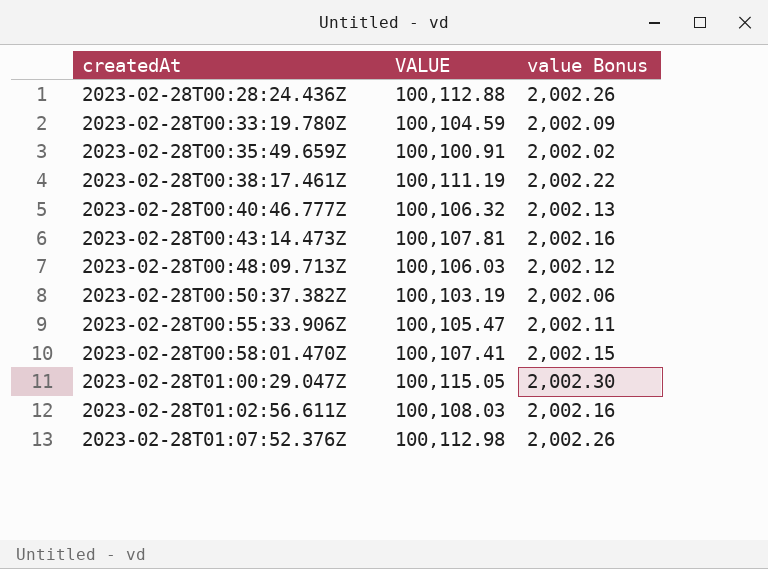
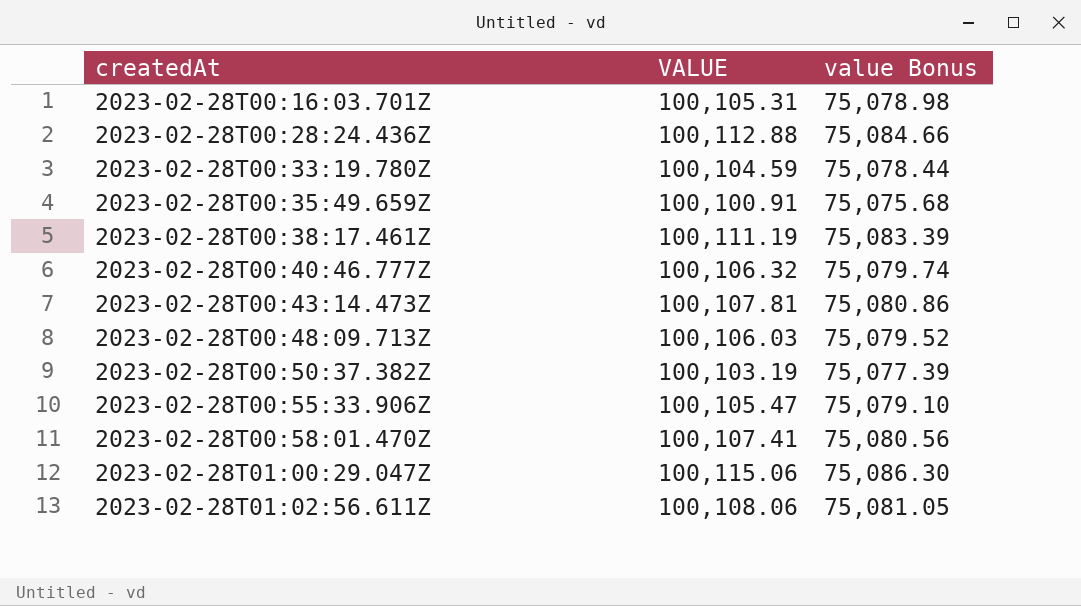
column value Bonus | formula: [VALUE] * 0.02 -> [VALUE] * 0.75
row 2023-02-28T01:07:52.376Z: 100,112.98 | 2,002.26 -> none
row 2023-02-28T00:16:03.701Z: none -> 100,105.31 | 75,078.98
2023-02-28T01:00:29.047Z | VALUE: 100,115.05 -> 100,115.06
2023-02-28T01:02:56.611Z | VALUE: 100,108.03 -> 100,108.06

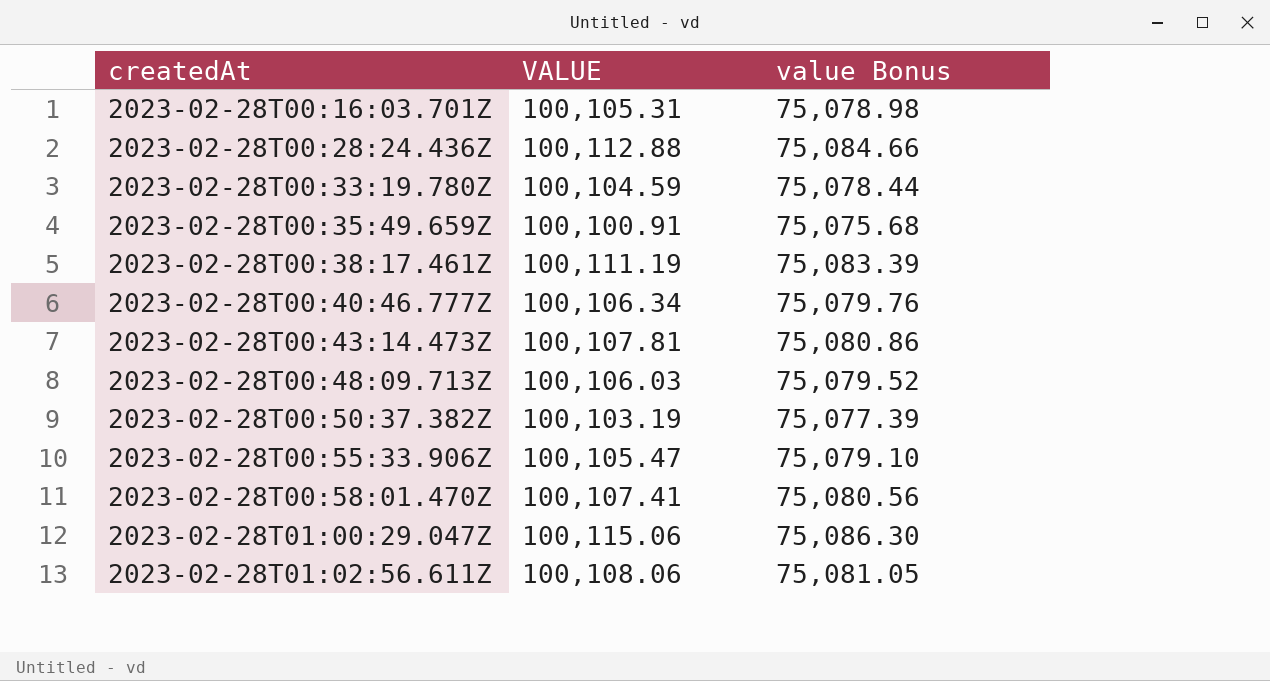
2023-02-28T00:40:46.777Z | VALUE: 100,106.32 -> 100,106.34
2023-02-28T00:40:46.777Z | value Bonus: 75,079.74 -> 75,079.76

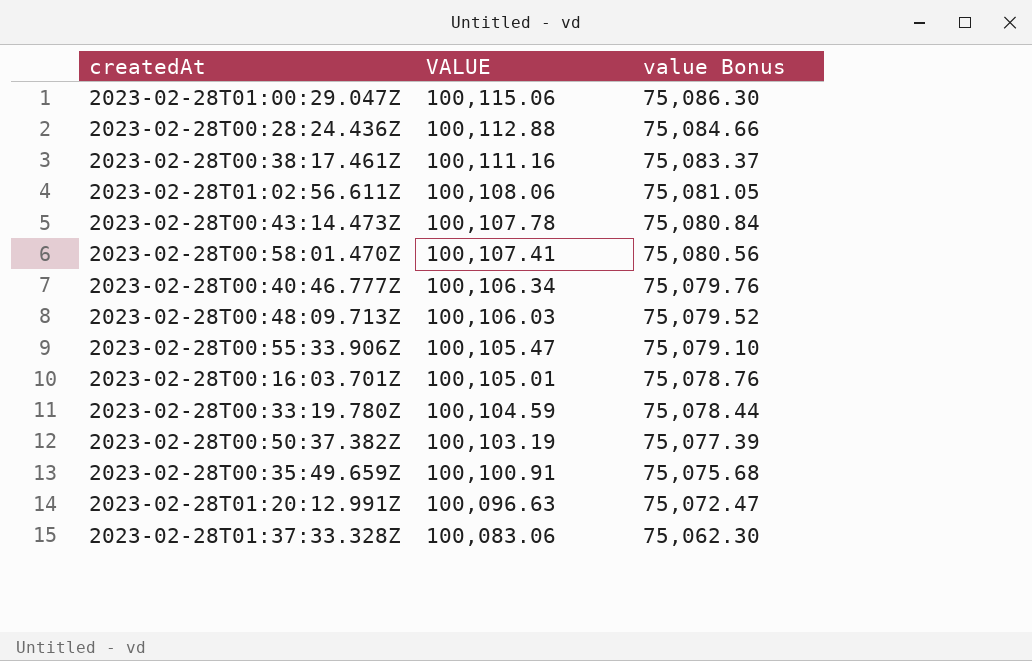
row order: createdAt ascending -> VALUE descending
2023-02-28T00:38:17.461Z | VALUE: 100,111.19 -> 100,111.16
2023-02-28T00:38:17.461Z | value Bonus: 75,083.39 -> 75,083.37
2023-02-28T00:43:14.473Z | VALUE: 100,107.81 -> 100,107.78
2023-02-28T00:43:14.473Z | value Bonus: 75,080.86 -> 75,080.84
2023-02-28T00:16:03.701Z | VALUE: 100,105.31 -> 100,105.01
2023-02-28T00:16:03.701Z | value Bonus: 75,078.98 -> 75,078.76
row 2023-02-28T01:20:12.991Z: none -> 100,096.63 | 75,072.47
row 2023-02-28T01:37:33.328Z: none -> 100,083.06 | 75,062.30

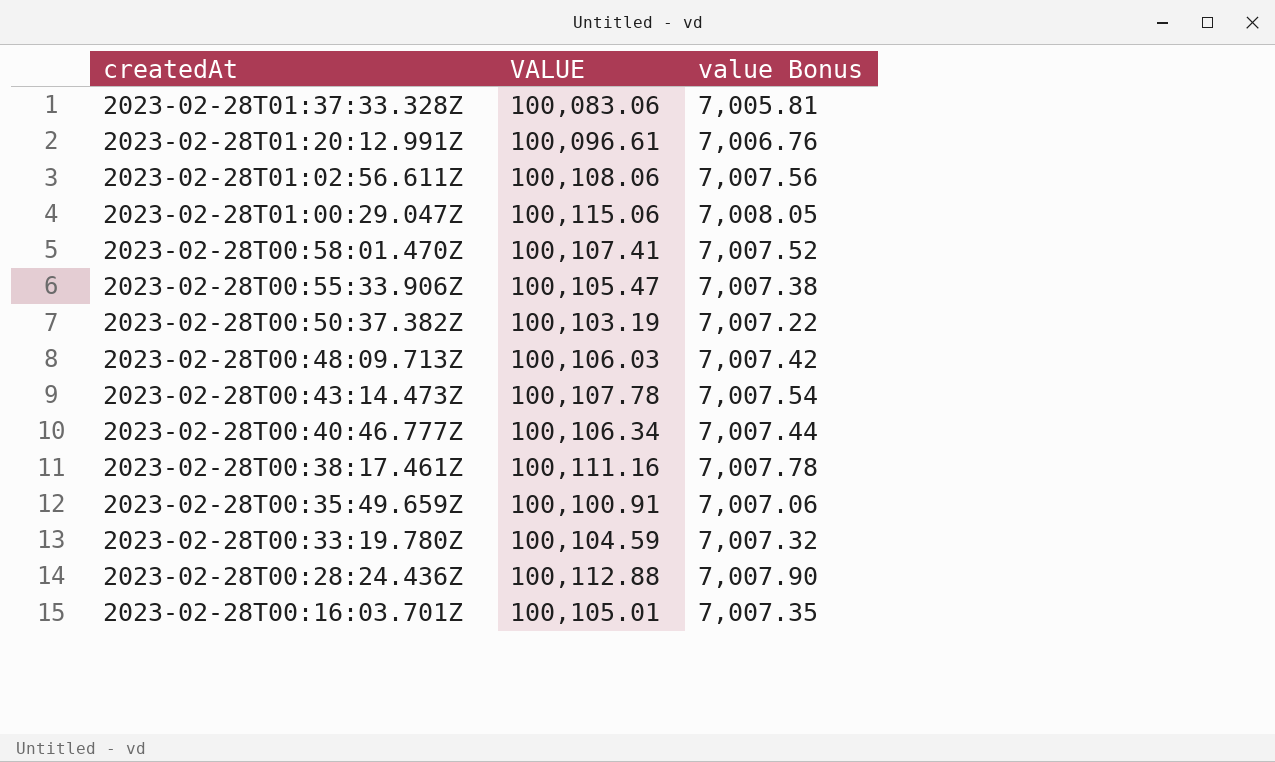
row order: VALUE descending -> createdAt descending
column value Bonus | formula: [VALUE] * 0.75 -> [VALUE] * 0.07
2023-02-28T01:20:12.991Z | VALUE: 100,096.63 -> 100,096.61

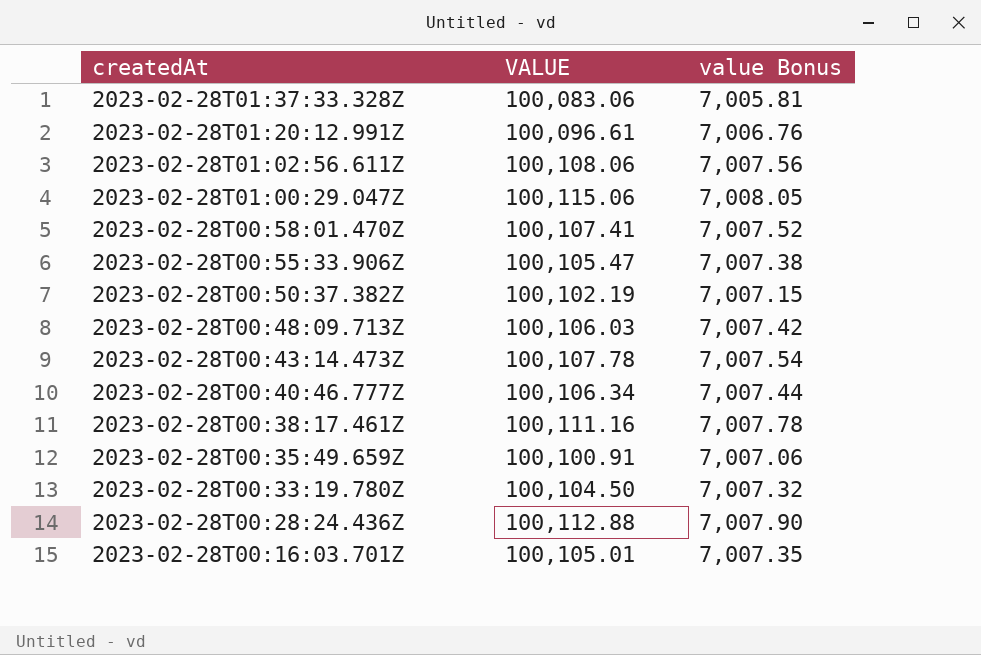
2023-02-28T00:50:37.382Z | VALUE: 100,103.19 -> 100,102.19
2023-02-28T00:50:37.382Z | value Bonus: 7,007.22 -> 7,007.15
2023-02-28T00:33:19.780Z | VALUE: 100,104.59 -> 100,104.50

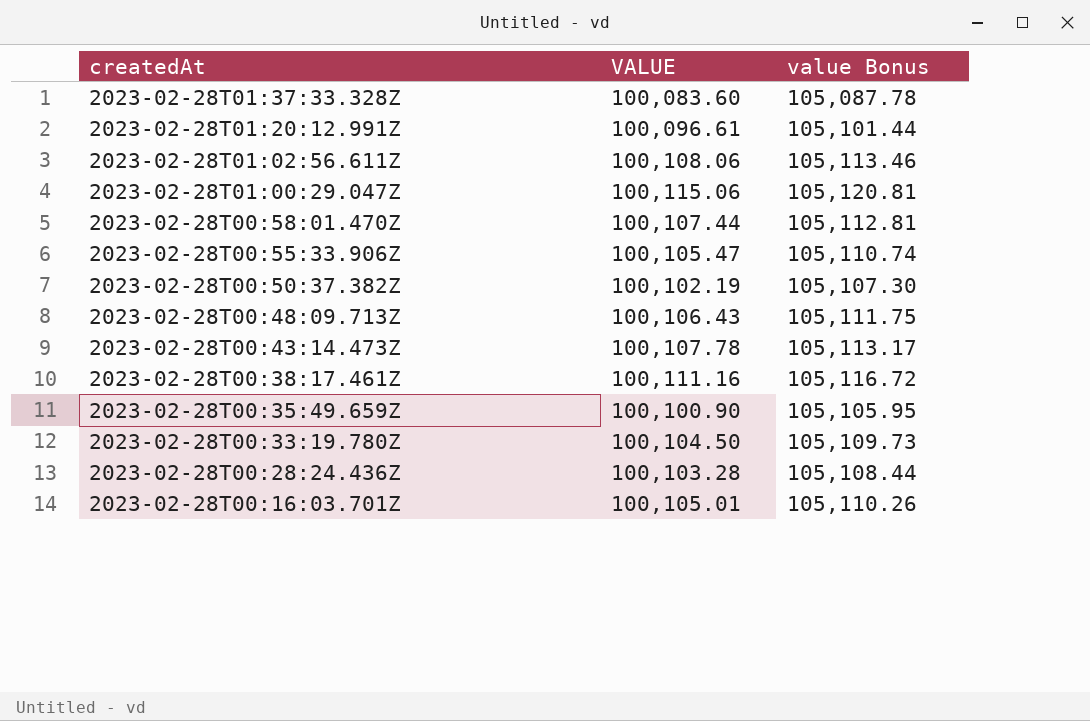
column value Bonus | formula: [VALUE] * 0.07 -> [VALUE] * 1.05
row 2023-02-28T00:40:46.777Z: 100,106.34 | 7,007.44 -> none
2023-02-28T01:37:33.328Z | VALUE: 100,083.06 -> 100,083.60
2023-02-28T00:58:01.470Z | VALUE: 100,107.41 -> 100,107.44
2023-02-28T00:48:09.713Z | VALUE: 100,106.03 -> 100,106.43
2023-02-28T00:35:49.659Z | VALUE: 100,100.91 -> 100,100.90
2023-02-28T00:28:24.436Z | VALUE: 100,112.88 -> 100,103.28

